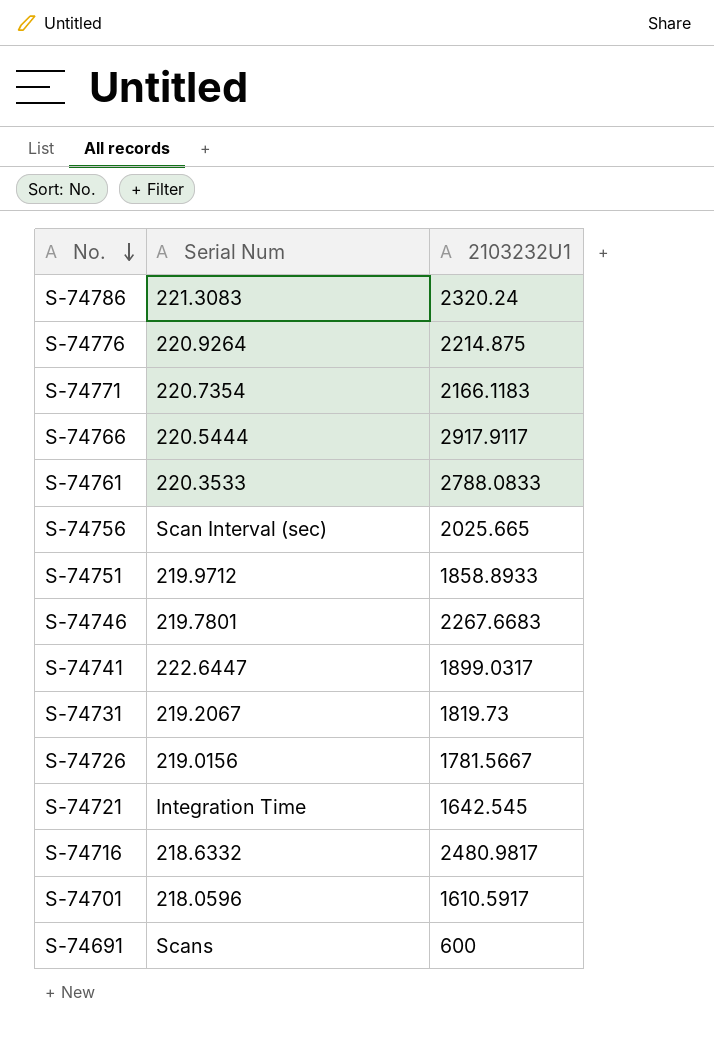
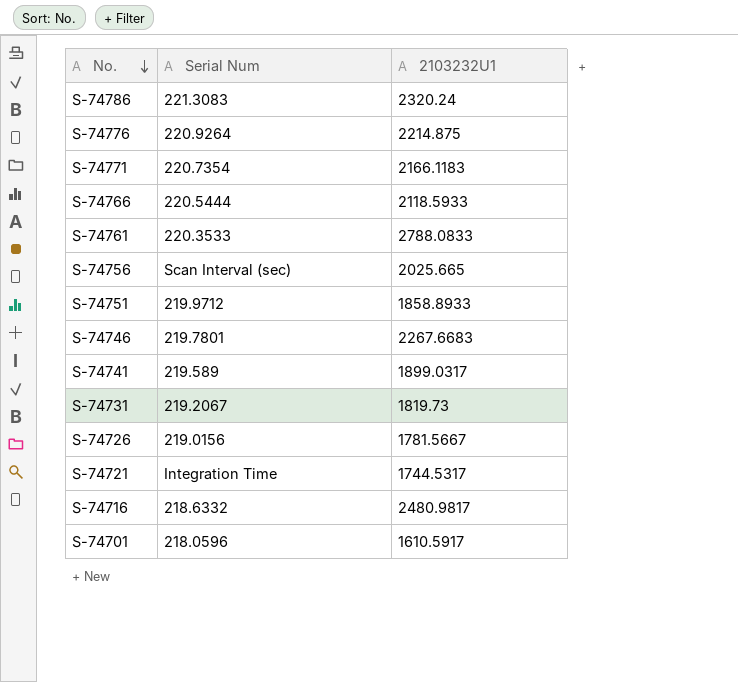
row S-74691: Scans | 600 -> none
S-74766 | 2103232U1: 2917.9117 -> 2118.5933
S-74741 | Serial Num: 222.6447 -> 219.589
S-74721 | 2103232U1: 1642.545 -> 1744.5317

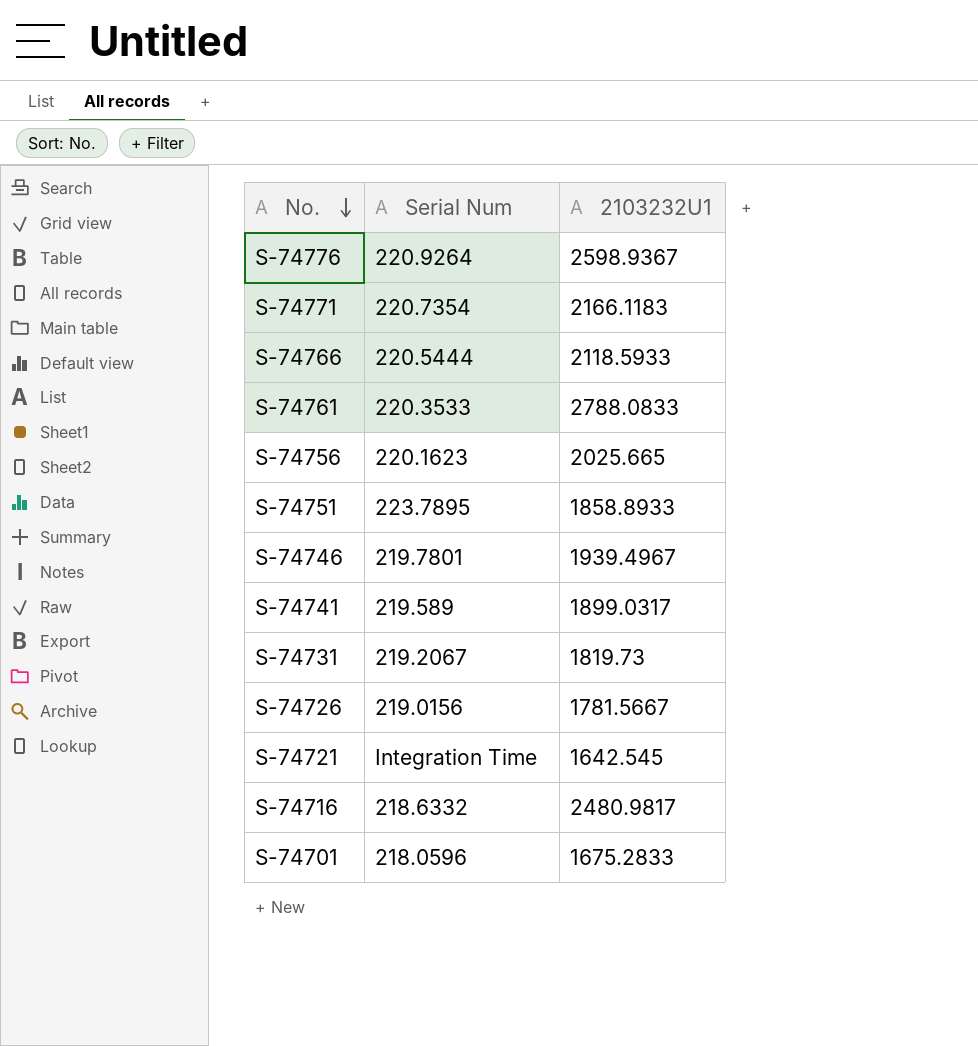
row S-74786: 221.3083 | 2320.24 -> none
S-74776 | 2103232U1: 2214.875 -> 2598.9367
S-74756 | Serial Num: Scan Interval (sec) -> 220.1623
S-74751 | Serial Num: 219.9712 -> 223.7895
S-74746 | 2103232U1: 2267.6683 -> 1939.4967
S-74721 | 2103232U1: 1744.5317 -> 1642.545
S-74701 | 2103232U1: 1610.5917 -> 1675.2833

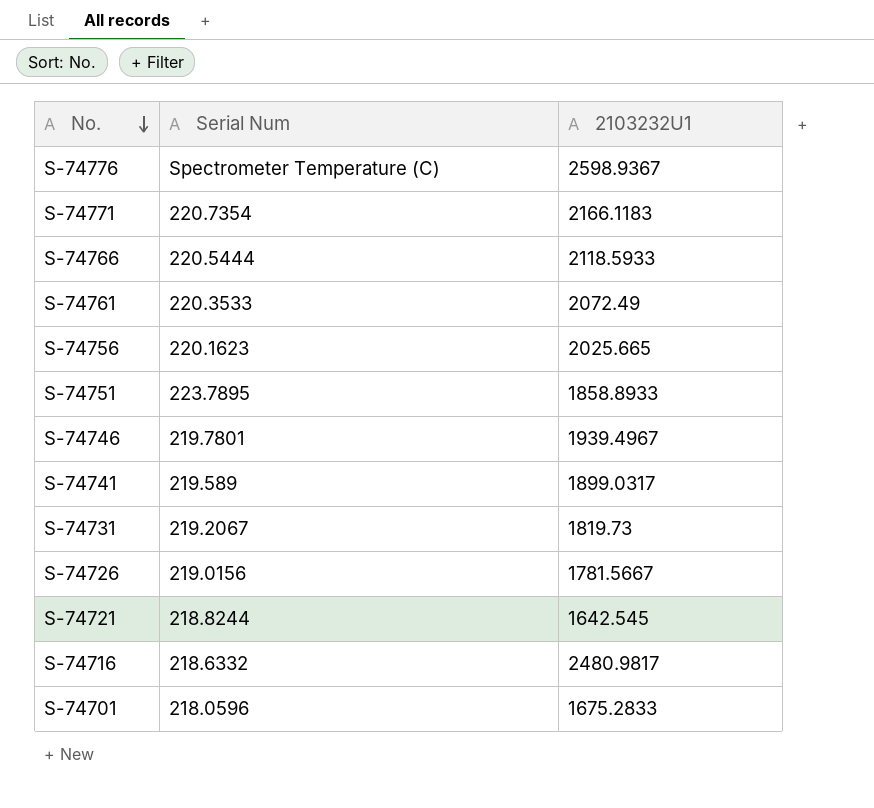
S-74776 | Serial Num: 220.9264 -> Spectrometer Temperature (C)
S-74761 | 2103232U1: 2788.0833 -> 2072.49
S-74721 | Serial Num: Integration Time -> 218.8244

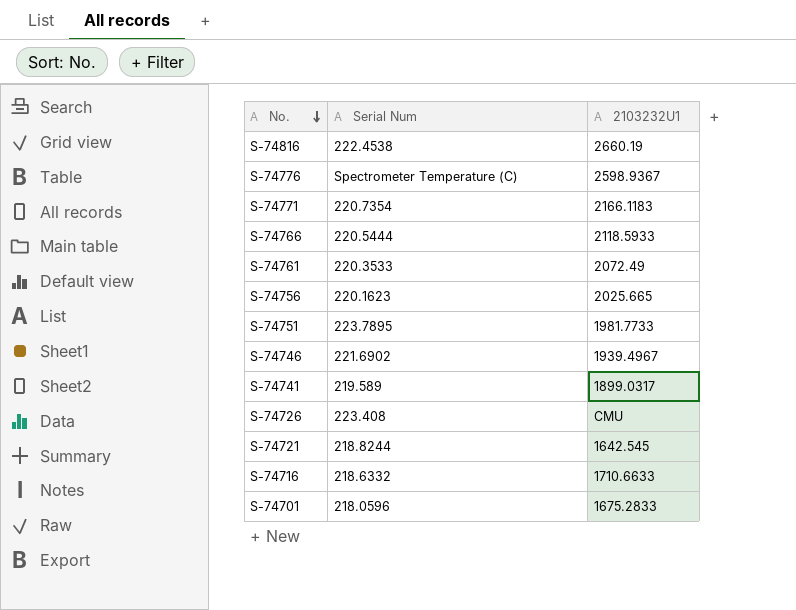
row S-74731: 219.2067 | 1819.73 -> none
row S-74816: none -> 222.4538 | 2660.19
S-74751 | 2103232U1: 1858.8933 -> 1981.7733
S-74746 | Serial Num: 219.7801 -> 221.6902
S-74726 | Serial Num: 219.0156 -> 223.408
S-74726 | 2103232U1: 1781.5667 -> CMU
S-74716 | 2103232U1: 2480.9817 -> 1710.6633

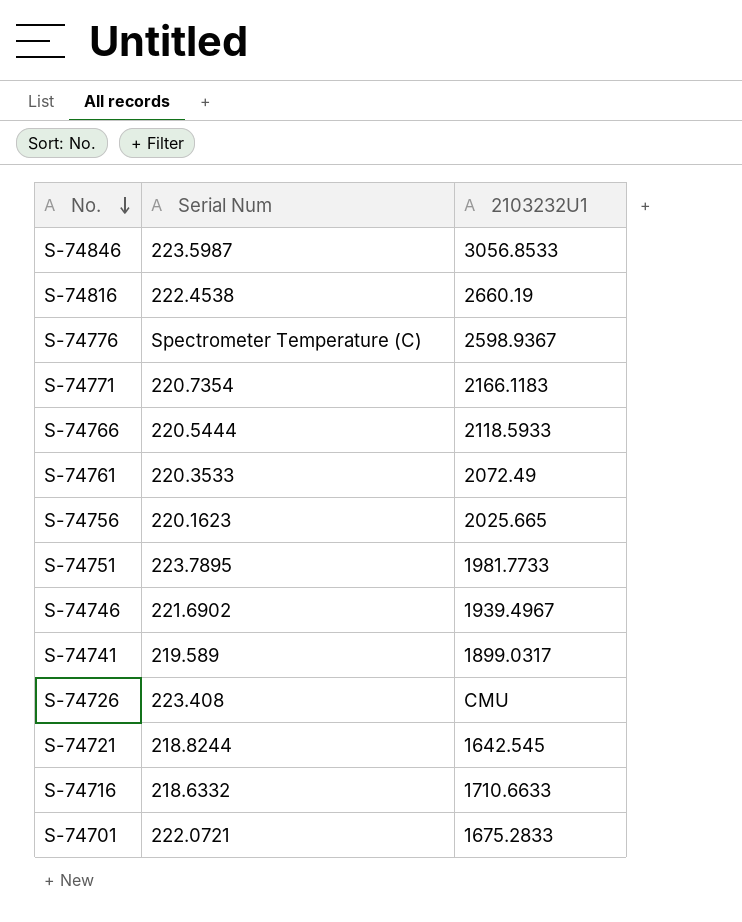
row S-74846: none -> 223.5987 | 3056.8533
S-74701 | Serial Num: 218.0596 -> 222.0721

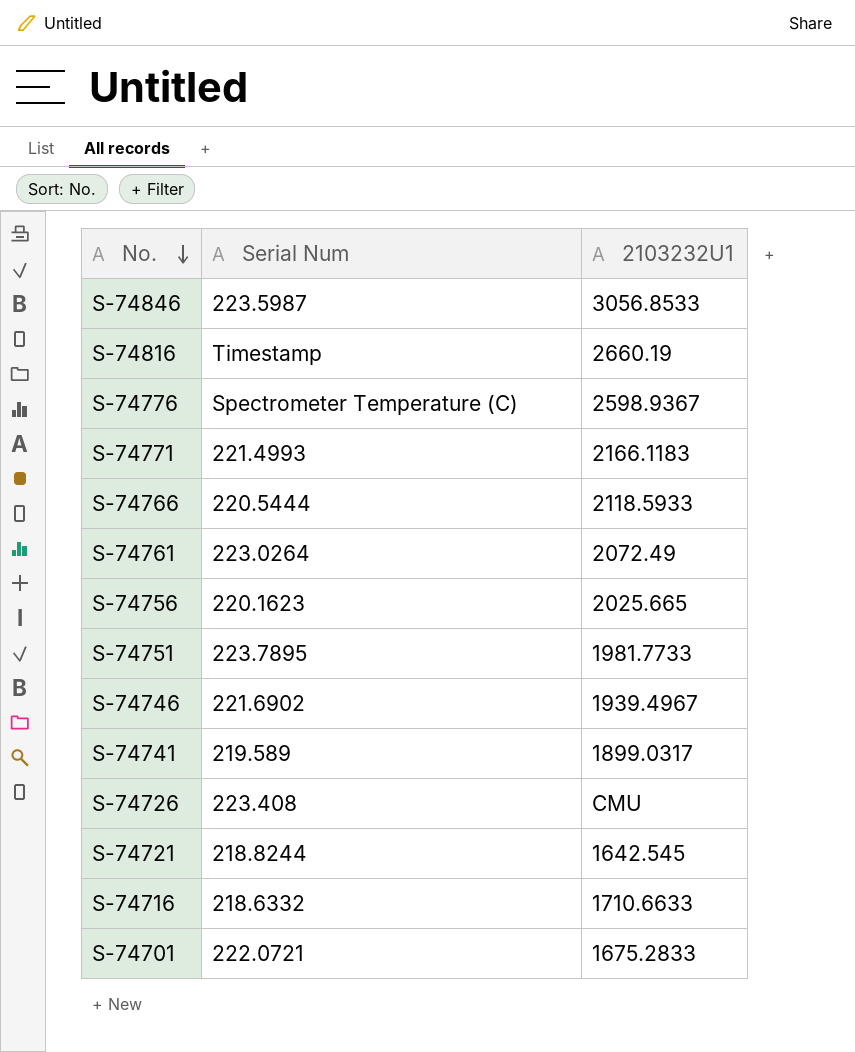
S-74816 | Serial Num: 222.4538 -> Timestamp
S-74771 | Serial Num: 220.7354 -> 221.4993
S-74761 | Serial Num: 220.3533 -> 223.0264

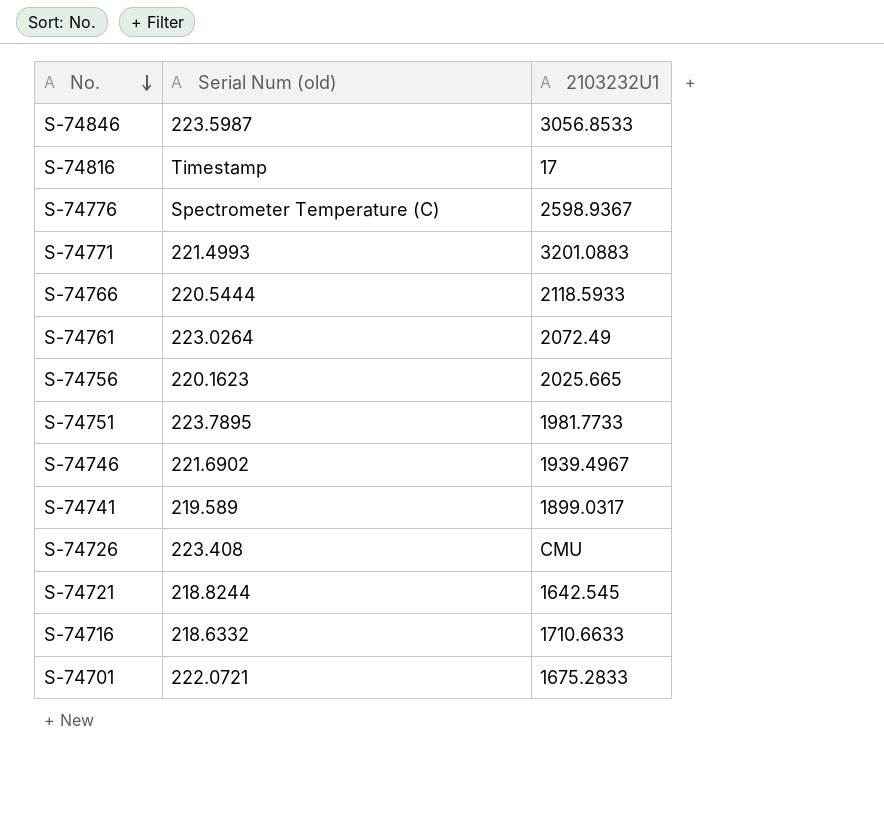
column name: Serial Num -> Serial Num (old)
S-74816 | 2103232U1: 2660.19 -> 17
S-74771 | 2103232U1: 2166.1183 -> 3201.0883

